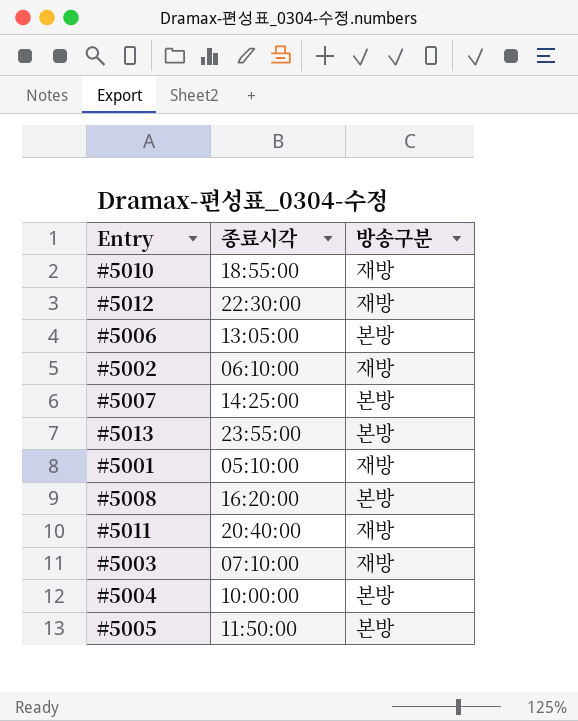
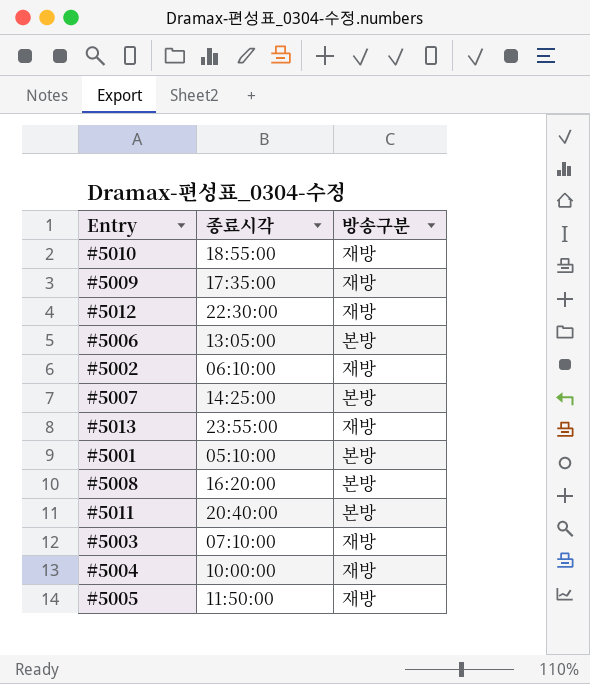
row #5009: none -> 17:35:00 | 재방
#5013 | 방송구분: 본방 -> 재방
#5001 | 방송구분: 재방 -> 본방
#5011 | 방송구분: 재방 -> 본방
#5004 | 방송구분: 본방 -> 재방
#5005 | 방송구분: 본방 -> 재방

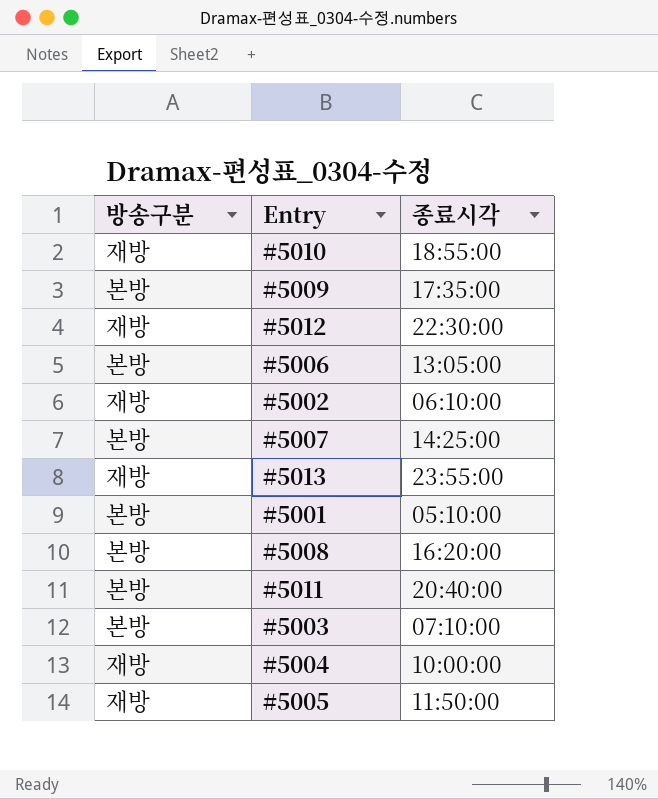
column 방송구분 | position: 3 -> 1
#5009 | 방송구분: 재방 -> 본방
#5003 | 방송구분: 재방 -> 본방

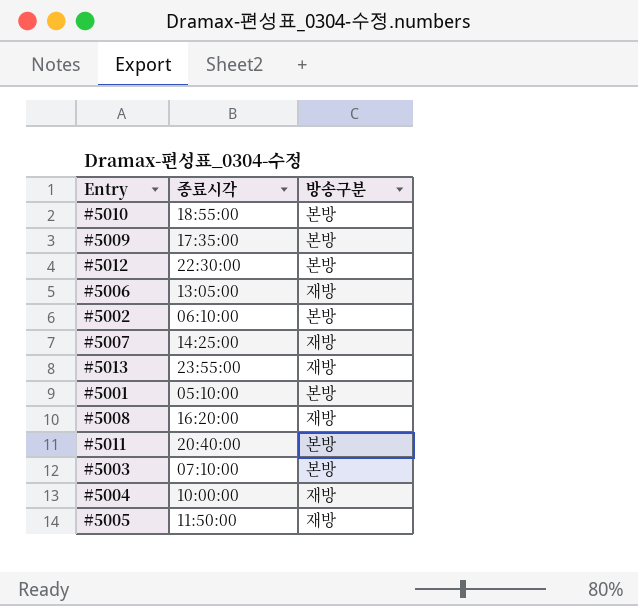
column 방송구분 | position: 1 -> 3
#5010 | 방송구분: 재방 -> 본방
#5012 | 방송구분: 재방 -> 본방
#5006 | 방송구분: 본방 -> 재방
#5002 | 방송구분: 재방 -> 본방
#5007 | 방송구분: 본방 -> 재방
#5008 | 방송구분: 본방 -> 재방

